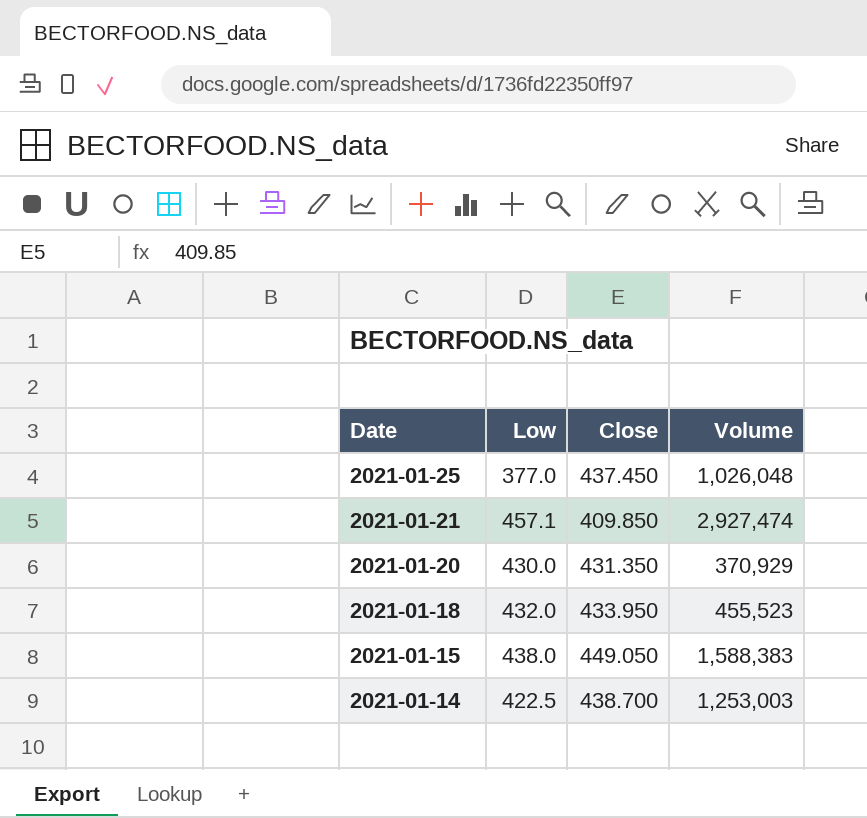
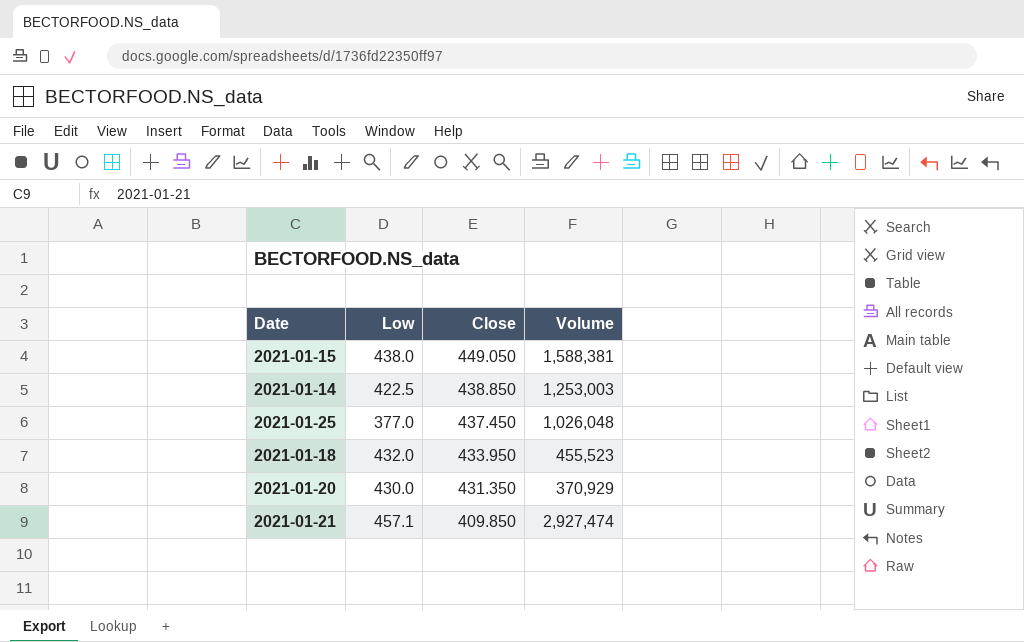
row order: Date descending -> Close descending
2021-01-15 | Volume: 1,588,383 -> 1,588,381
2021-01-14 | Close: 438.700 -> 438.850

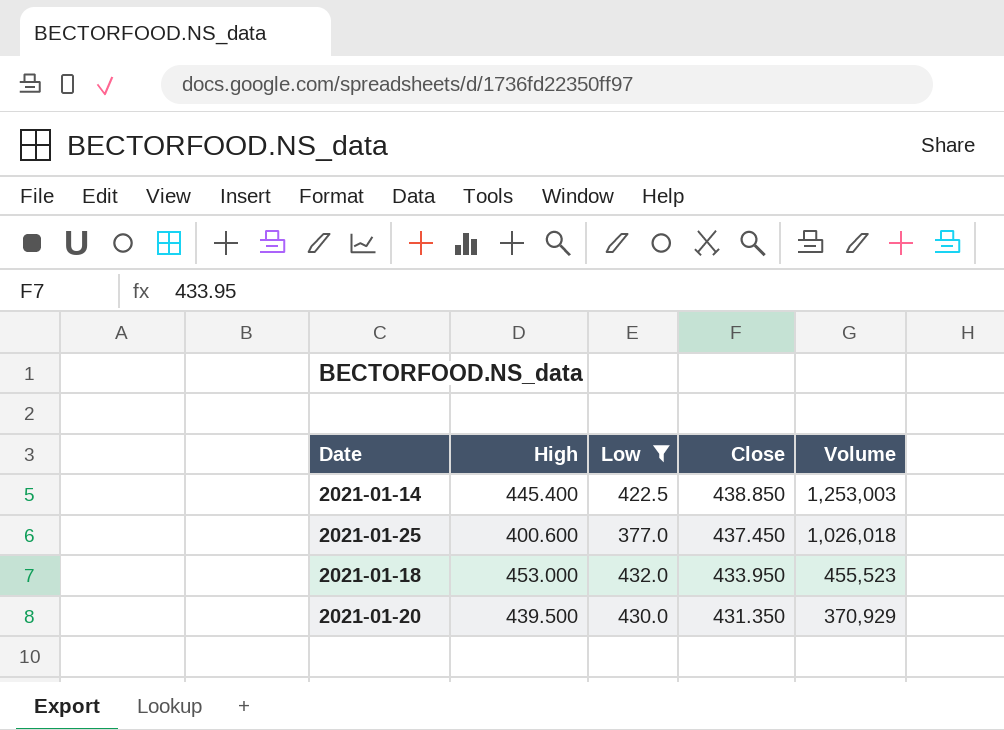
filter: none -> Low <= 432.0
column High | position: none -> 2
2021-01-25 | Volume: 1,026,048 -> 1,026,018

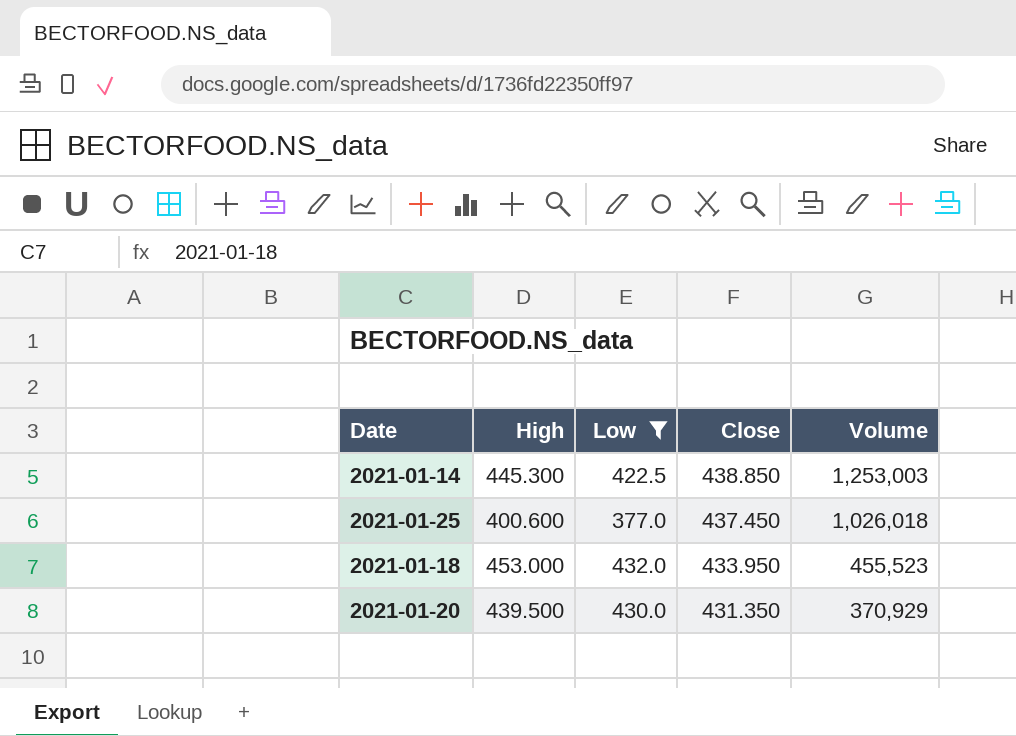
2021-01-14 | High: 445.400 -> 445.300

